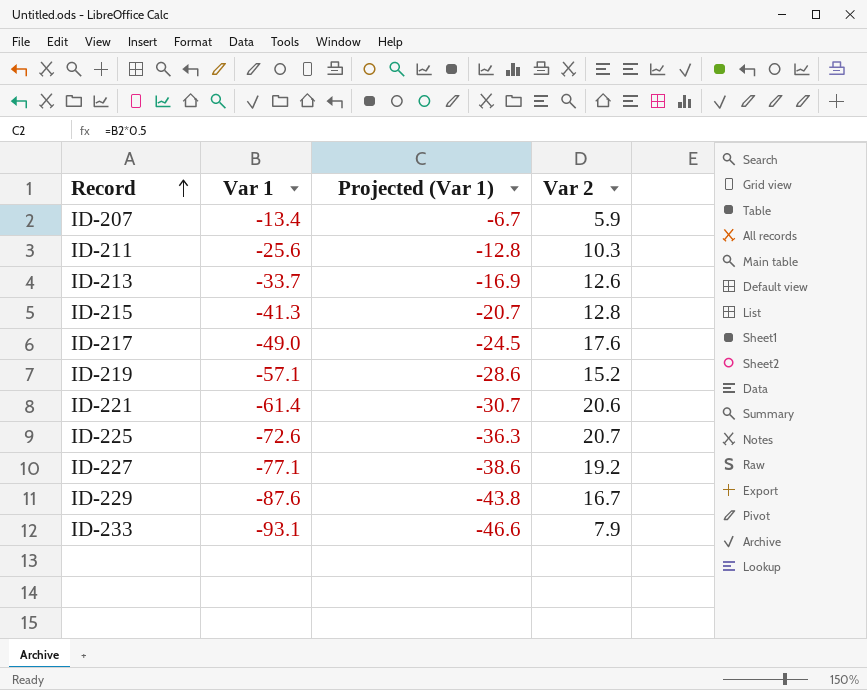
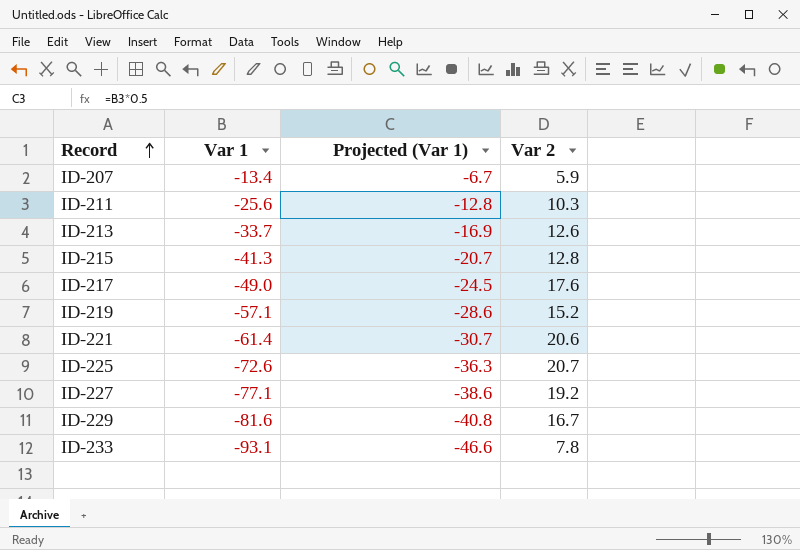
ID-229 | Var 1: -87.6 -> -81.6
ID-229 | Projected (Var 1): -43.8 -> -40.8
ID-233 | Var 2: 7.9 -> 7.8

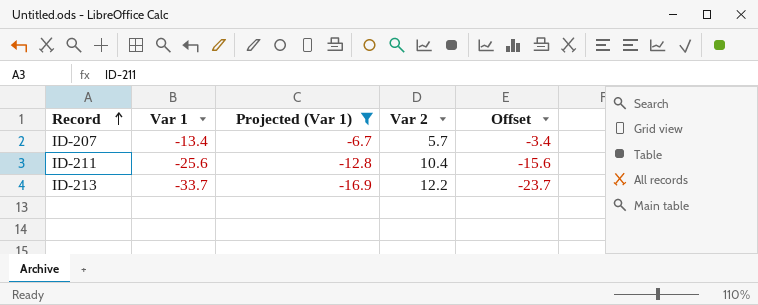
filter: none -> Projected (Var 1) >= -16.9
column Offset | formula: none -> [Var 1] + 10
ID-207 | Var 2: 5.9 -> 5.7
ID-211 | Var 2: 10.3 -> 10.4
ID-213 | Var 2: 12.6 -> 12.2

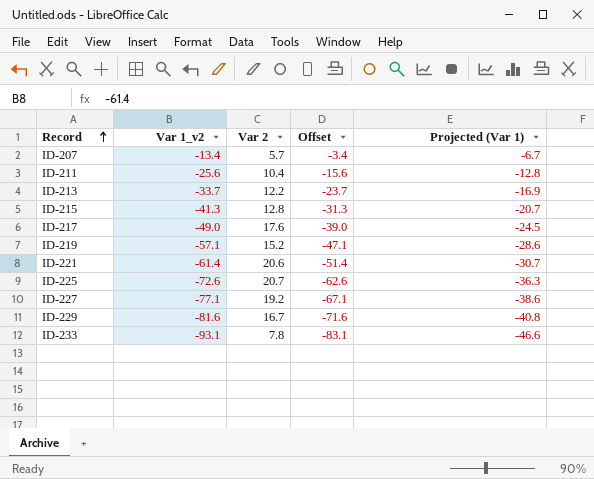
filter: Projected (Var 1) >= -16.9 -> none
column name: Var 1 -> Var 1_v2
column Projected (Var 1) | position: 3 -> 5

